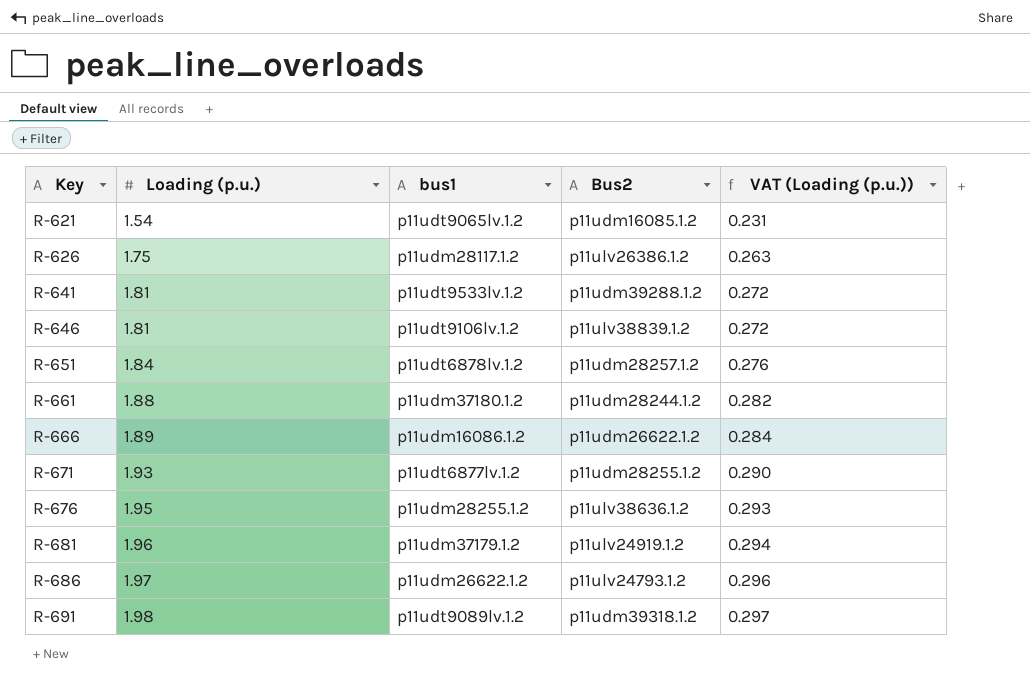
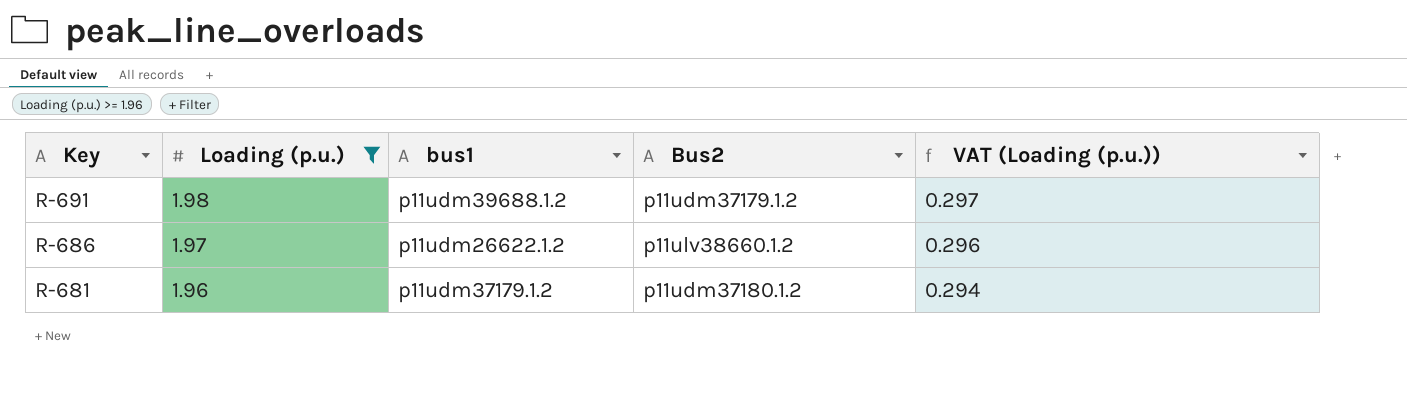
filter: none -> Loading (p.u.) >= 1.96
row order: Key ascending -> Key descending
R-691 | bus1: p11udt9089lv.1.2 -> p11udm39688.1.2
R-691 | Bus2: p11udm39318.1.2 -> p11udm37179.1.2
R-686 | Bus2: p11ulv24793.1.2 -> p11ulv38660.1.2
R-681 | Bus2: p11ulv24919.1.2 -> p11udm37180.1.2

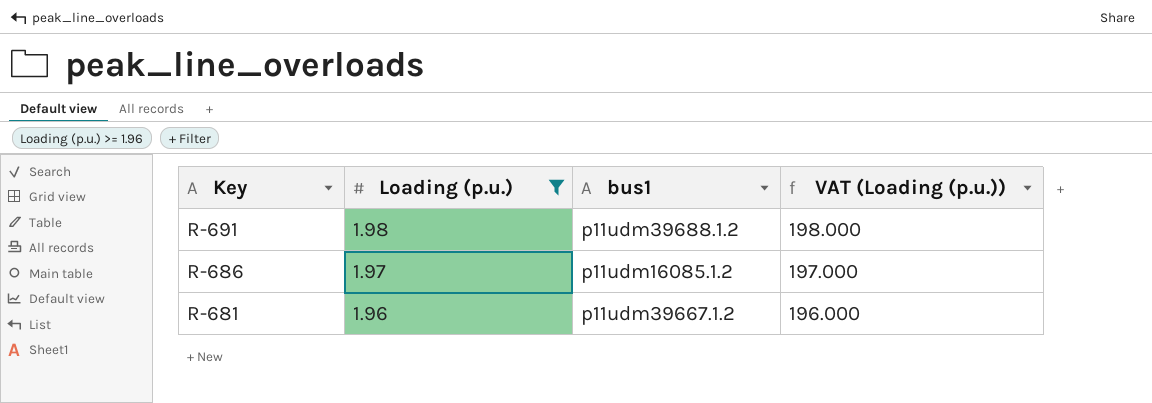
column Bus2 | position: 4 -> none
column VAT (Loading (p.u.)) | formula: [Loading (p.u.)] * 0.15 -> [Loading (p.u.)] * 100
R-686 | bus1: p11udm26622.1.2 -> p11udm16085.1.2
R-681 | bus1: p11udm37179.1.2 -> p11udm39667.1.2

